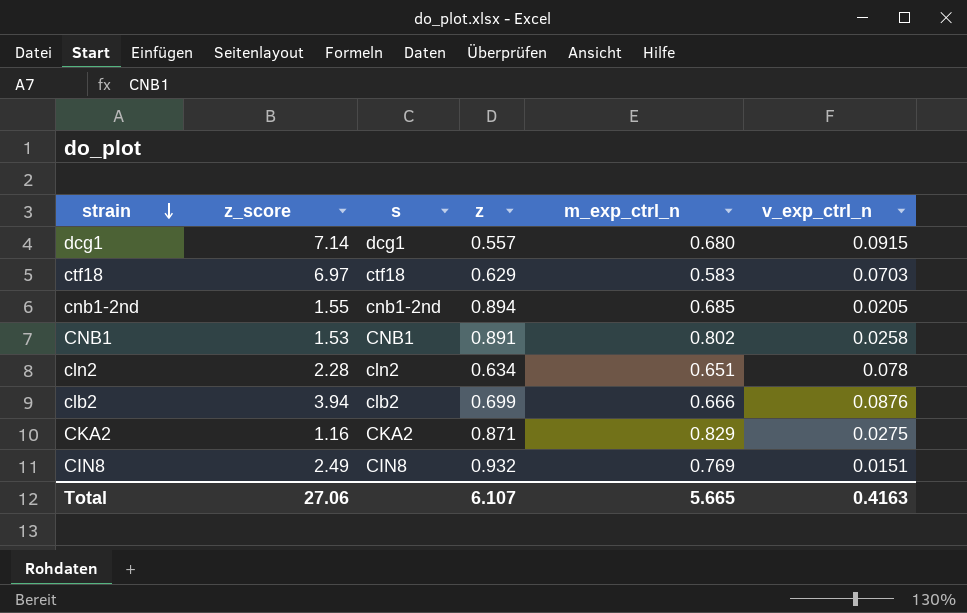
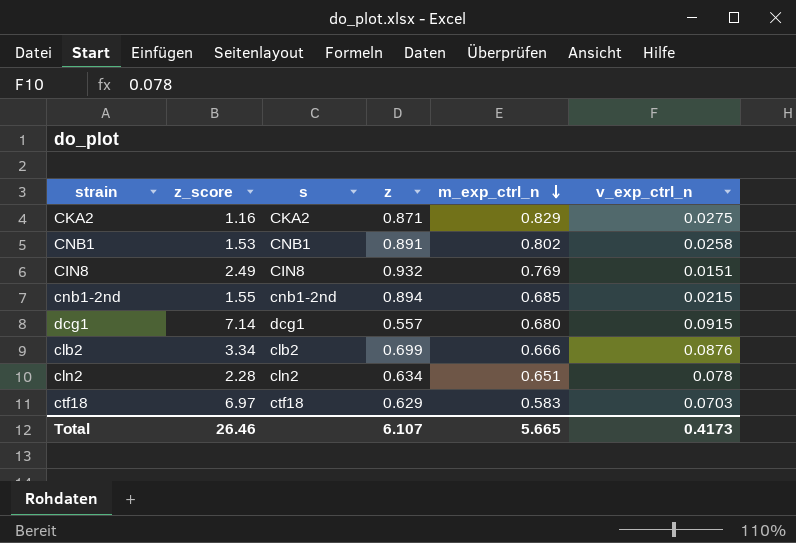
row order: strain descending -> m_exp_ctrl_n descending
cnb1-2nd | v_exp_ctrl_n: 0.0205 -> 0.0215
clb2 | z_score: 3.94 -> 3.34
Total | z_score: 27.06 -> 26.46
Total | v_exp_ctrl_n: 0.4163 -> 0.4173

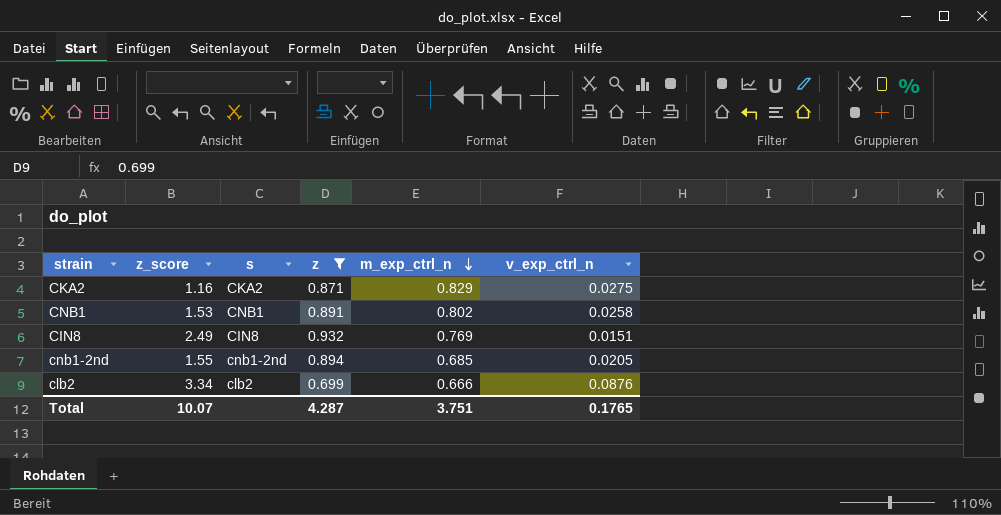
filter: none -> z >= 0.699
cnb1-2nd | v_exp_ctrl_n: 0.0215 -> 0.0205
Total | z_score: 26.46 -> 10.07
Total | z: 6.107 -> 4.287
Total | m_exp_ctrl_n: 5.665 -> 3.751
Total | v_exp_ctrl_n: 0.4173 -> 0.1765

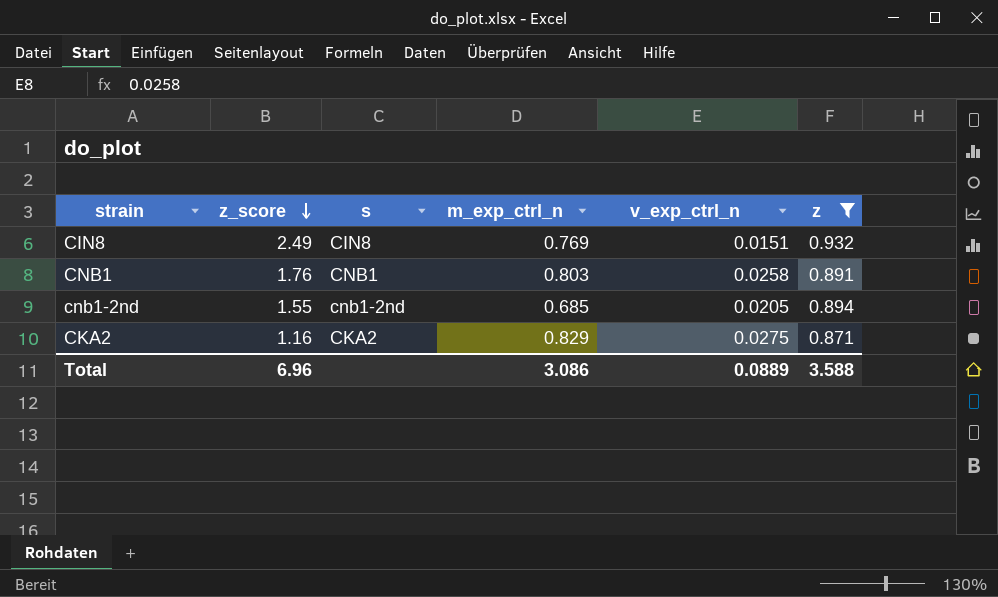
row order: m_exp_ctrl_n descending -> z_score descending
column z | position: 4 -> 6
row clb2: 3.34 | clb2 | 0.699 | 0.666 | 0.0876 -> none
CNB1 | z_score: 1.53 -> 1.76
CNB1 | m_exp_ctrl_n: 0.802 -> 0.803
Total | z_score: 10.07 -> 6.96
Total | m_exp_ctrl_n: 3.751 -> 3.086
Total | v_exp_ctrl_n: 0.1765 -> 0.0889
Total | z: 4.287 -> 3.588

